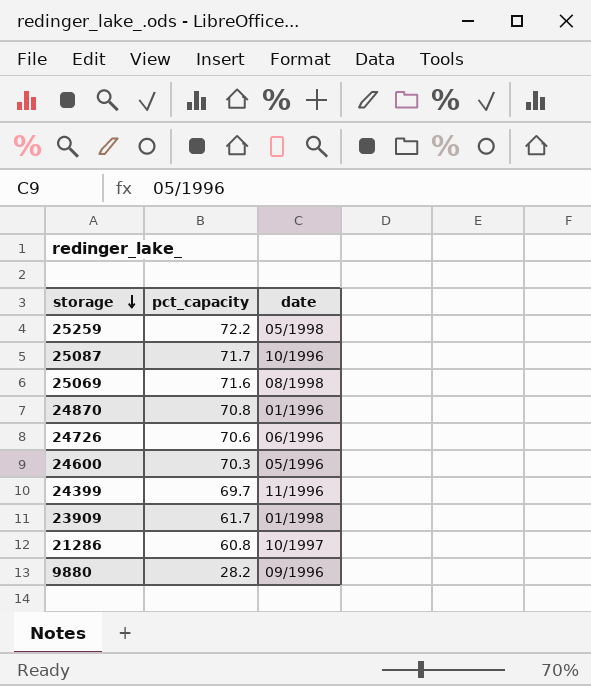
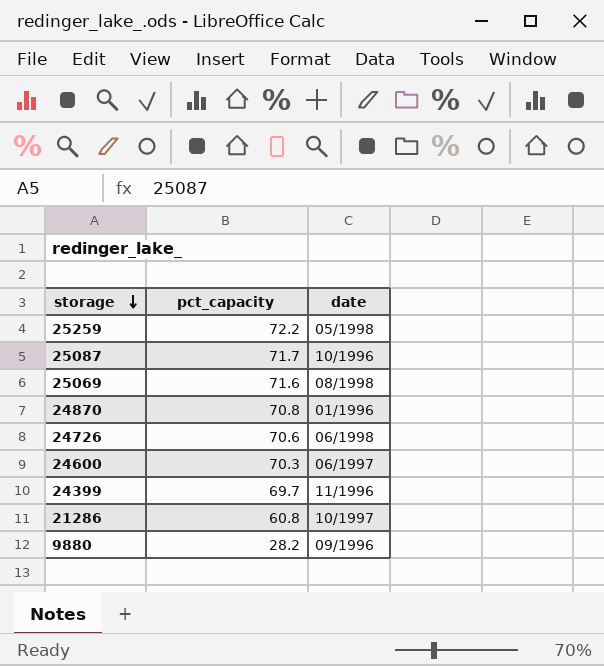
row 23909: 61.7 | 01/1998 -> none
24726 | date: 06/1996 -> 06/1998
24600 | date: 05/1996 -> 06/1997

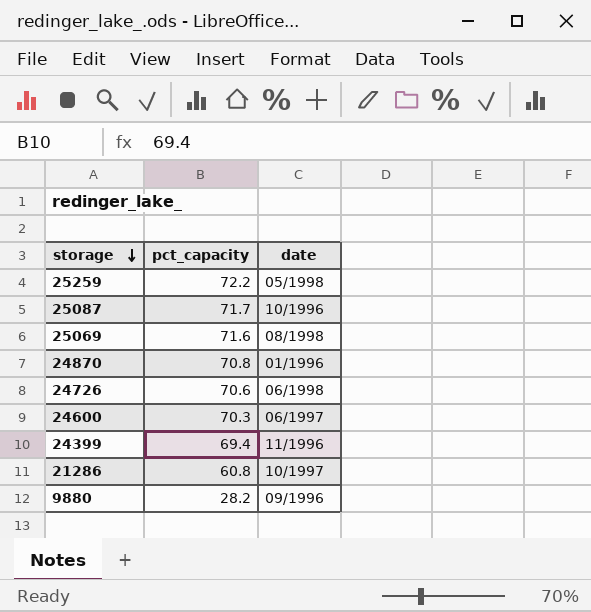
24399 | pct_capacity: 69.7 -> 69.4

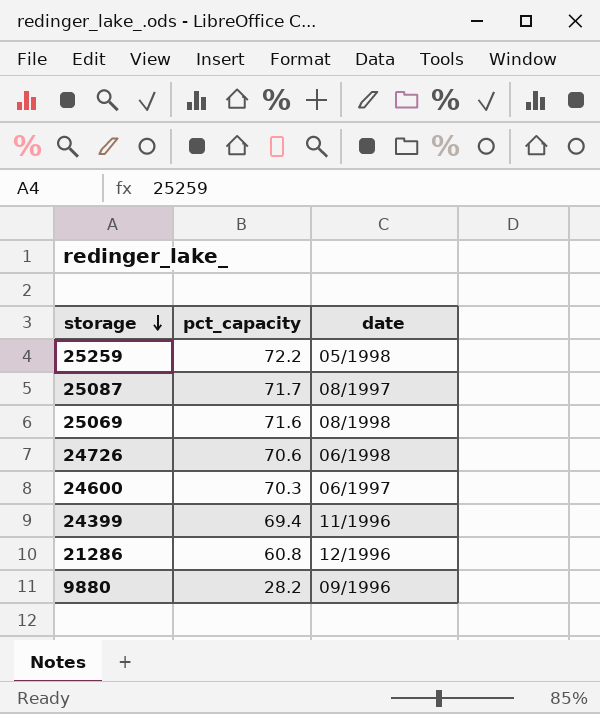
row 24870: 70.8 | 01/1996 -> none
25087 | date: 10/1996 -> 08/1997
21286 | date: 10/1997 -> 12/1996

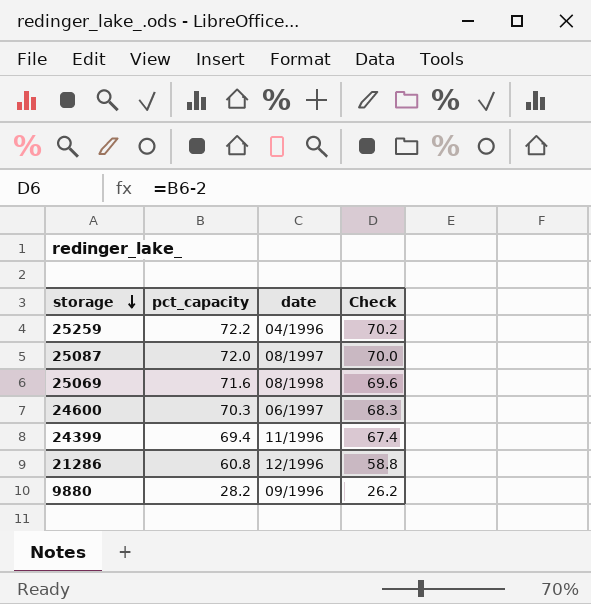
column Check | formula: none -> [pct_capacity] - 2
row 24726: 70.6 | 06/1998 -> none
25259 | date: 05/1998 -> 04/1996
25087 | pct_capacity: 71.7 -> 72.0

